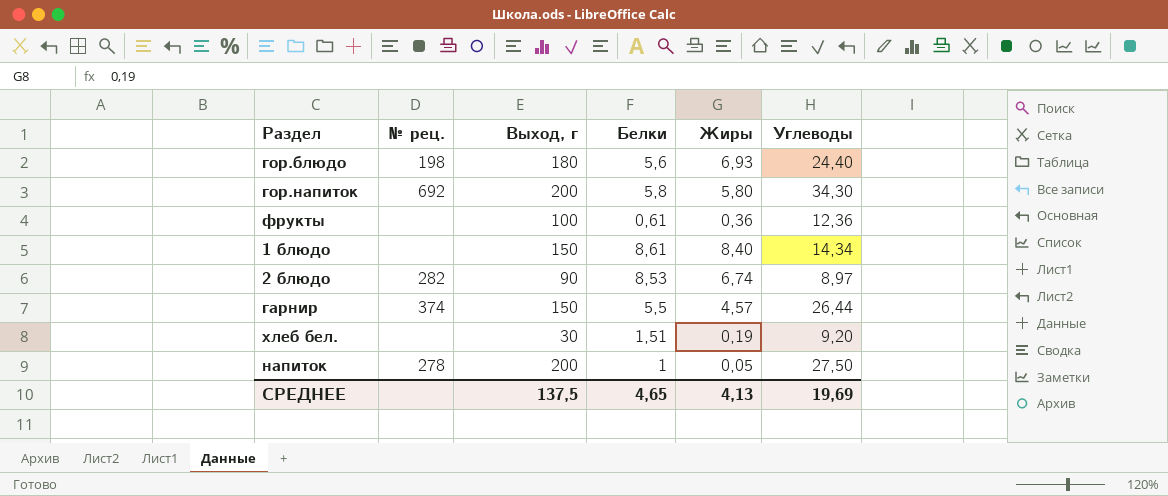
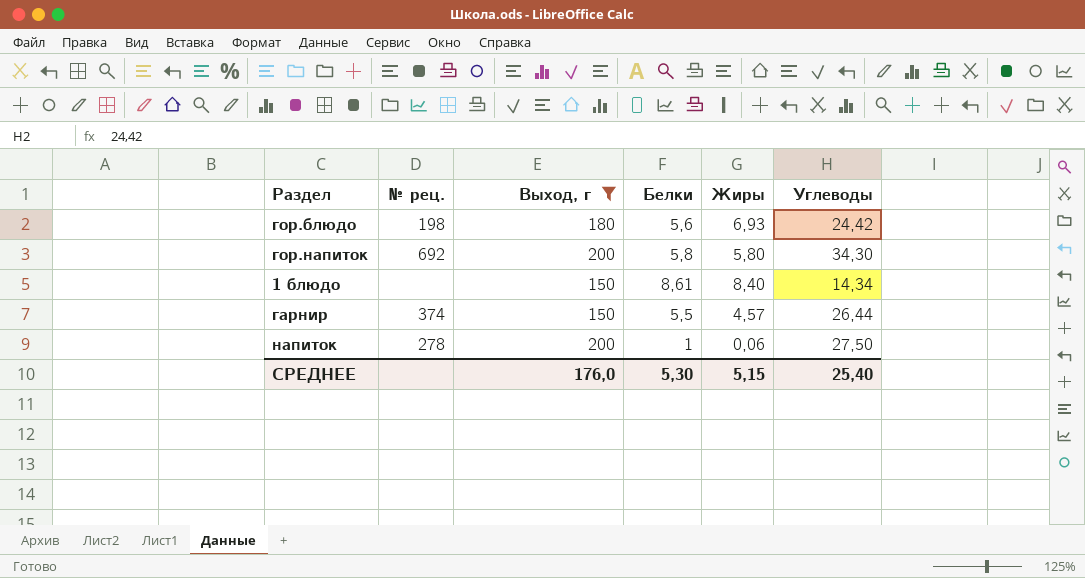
filter: none -> Выход, г >= 150
гор.блюдо | Углеводы: 24,40 -> 24,42
напиток | Жиры: 0,05 -> 0,06
СРЕДНЕЕ | Выход, г: 137,5 -> 176,0
СРЕДНЕЕ | Белки: 4,65 -> 5,30
СРЕДНЕЕ | Жиры: 4,13 -> 5,15
СРЕДНЕЕ | Углеводы: 19,69 -> 25,40

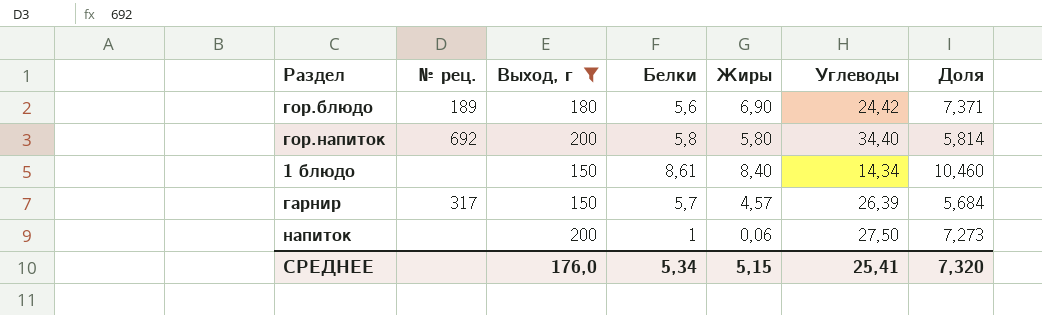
column Доля | formula: none -> [Выход, г] / [Углеводы]
гор.блюдо | № рец.: 198 -> 189
гор.блюдо | Жиры: 6,93 -> 6,90
гор.напиток | Углеводы: 34,30 -> 34,40
гарнир | № рец.: 374 -> 317
гарнир | Белки: 5,5 -> 5,7
гарнир | Углеводы: 26,44 -> 26,39
напиток | № рец.: 278 -> none
СРЕДНЕЕ | Белки: 5,30 -> 5,34
СРЕДНЕЕ | Углеводы: 25,40 -> 25,41

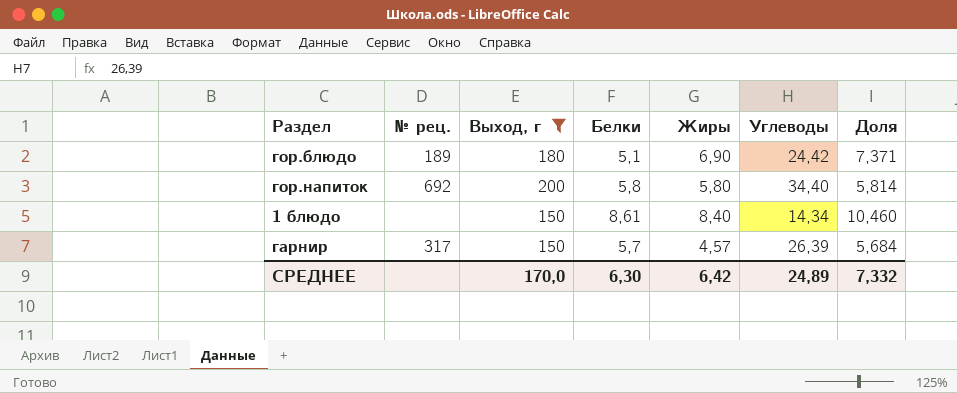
row напиток: none | 200 | 1 | 0,06 | 27,50 | 7,273 -> none
гор.блюдо | Белки: 5,6 -> 5,1
СРЕДНЕЕ | Выход, г: 176,0 -> 170,0
СРЕДНЕЕ | Белки: 5,34 -> 6,30
СРЕДНЕЕ | Жиры: 5,15 -> 6,42
СРЕДНЕЕ | Углеводы: 25,41 -> 24,89
СРЕДНЕЕ | Доля: 7,320 -> 7,332

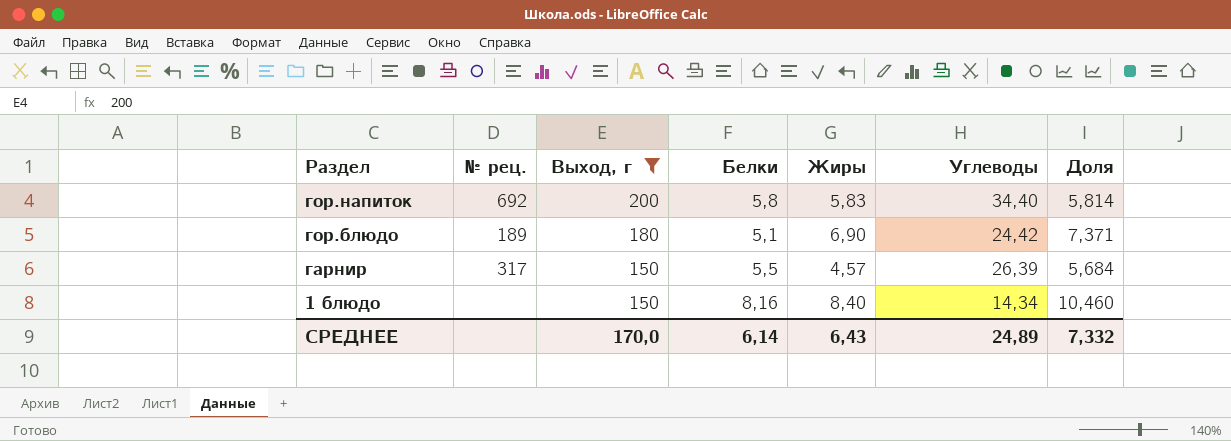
row order: none -> Раздел descending
гор.напиток | Жиры: 5,80 -> 5,83
гарнир | Белки: 5,7 -> 5,5
1 блюдо | Белки: 8,61 -> 8,16
СРЕДНЕЕ | Белки: 6,30 -> 6,14
СРЕДНЕЕ | Жиры: 6,42 -> 6,43

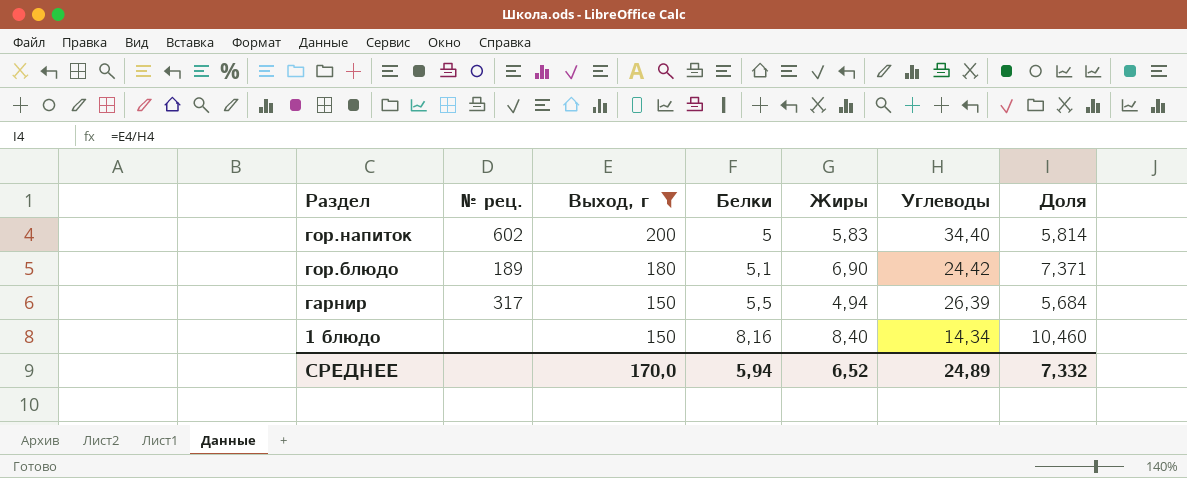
гор.напиток | № рец.: 692 -> 602
гор.напиток | Белки: 5,8 -> 5
гарнир | Жиры: 4,57 -> 4,94
СРЕДНЕЕ | Белки: 6,14 -> 5,94
СРЕДНЕЕ | Жиры: 6,43 -> 6,52

